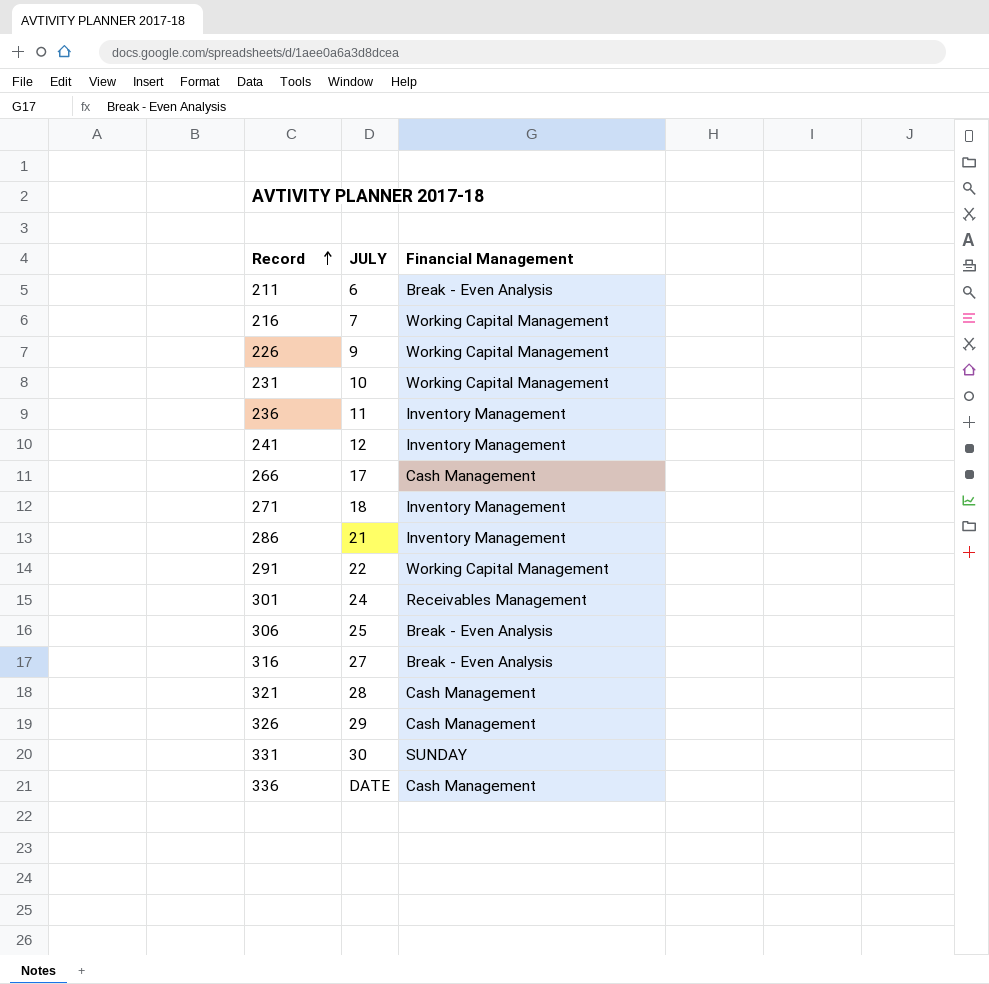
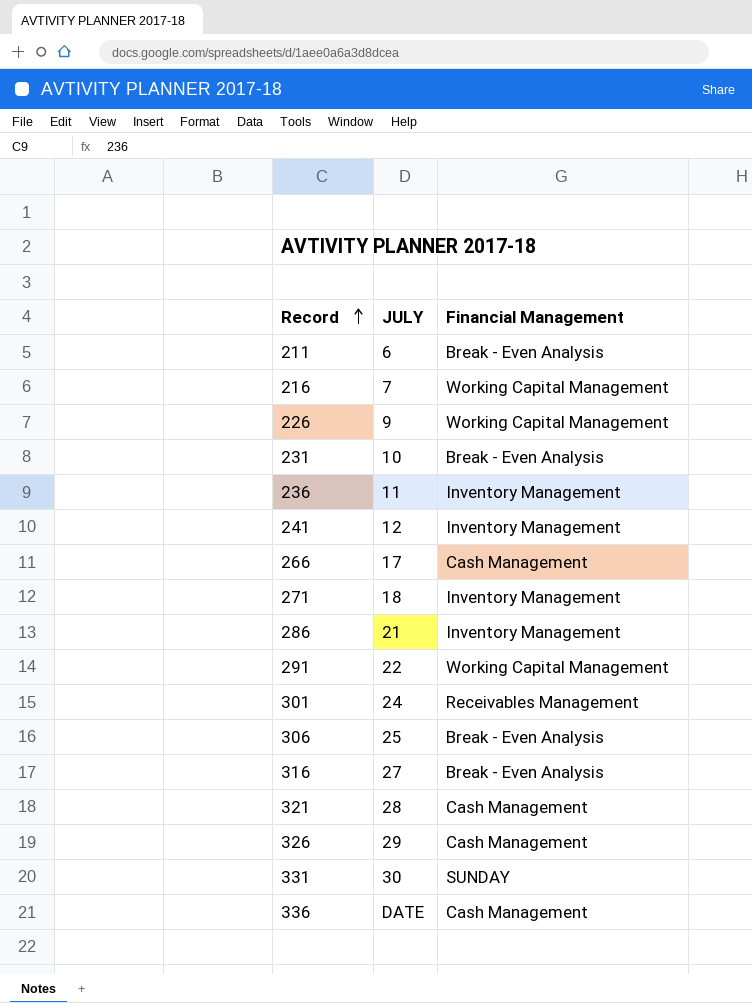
231 | Financial Management: Working Capital Management -> Break - Even Analysis

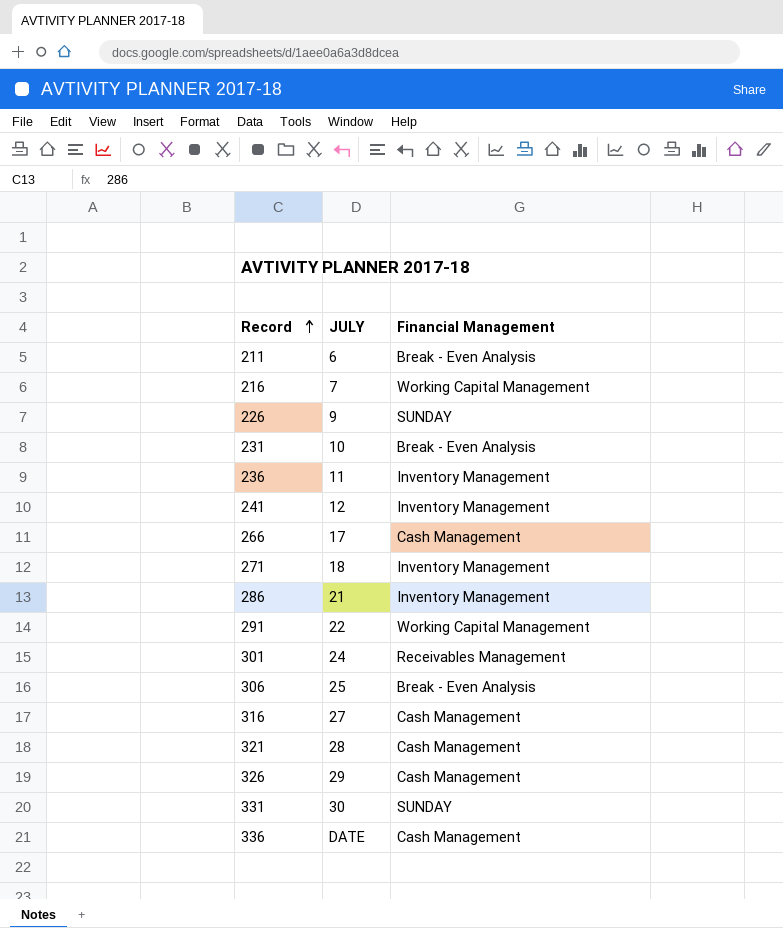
226 | Financial Management: Working Capital Management -> SUNDAY
316 | Financial Management: Break - Even Analysis -> Cash Management

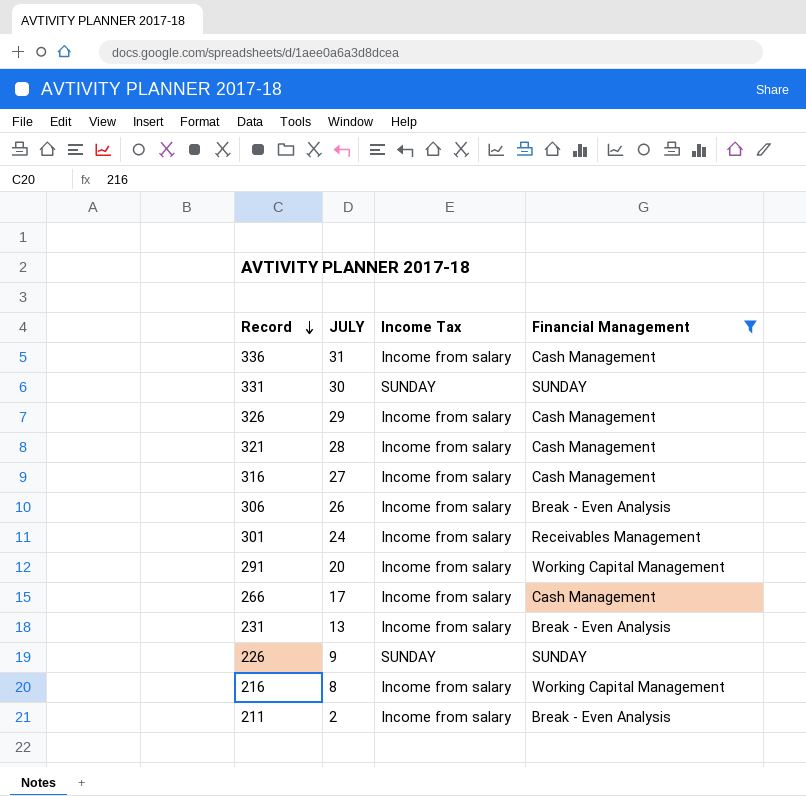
filter: none -> Financial Management != Inventory Management
row order: Record ascending -> Record descending
column Income Tax | position: none -> 3
336 | JULY: DATE -> 31
306 | JULY: 25 -> 26
291 | JULY: 22 -> 20
231 | JULY: 10 -> 13
216 | JULY: 7 -> 8
211 | JULY: 6 -> 2

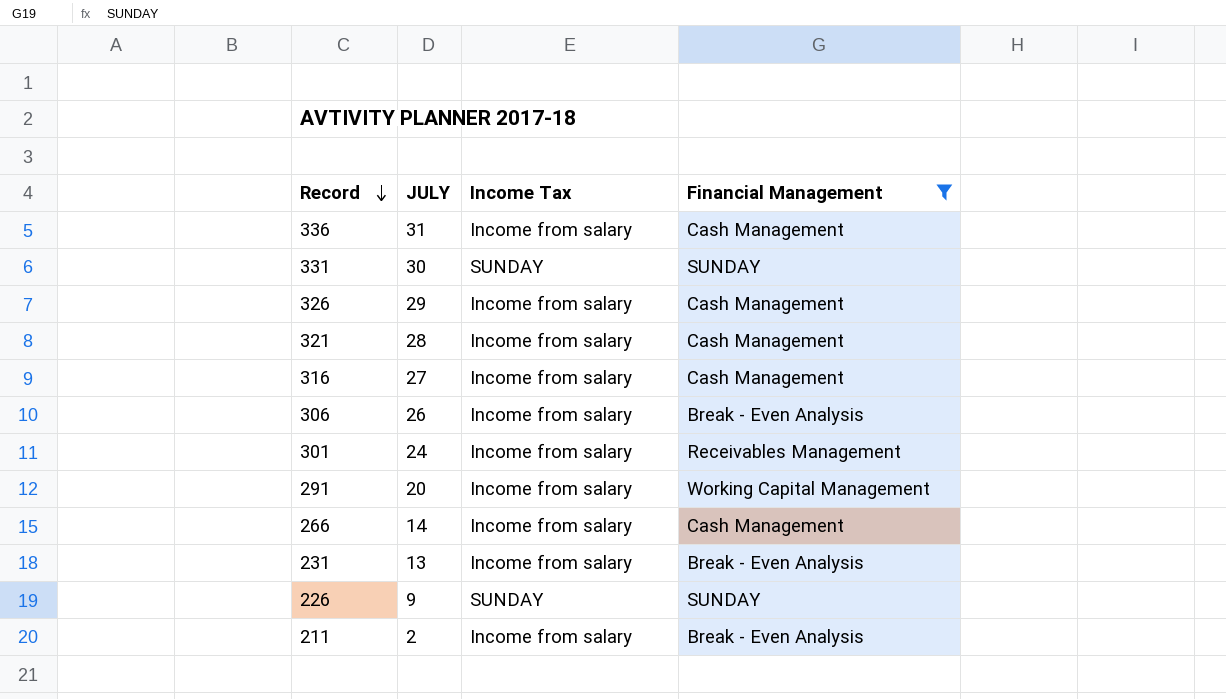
row 216: 8 | Income from salary | Working Capital Management -> none
266 | JULY: 17 -> 14

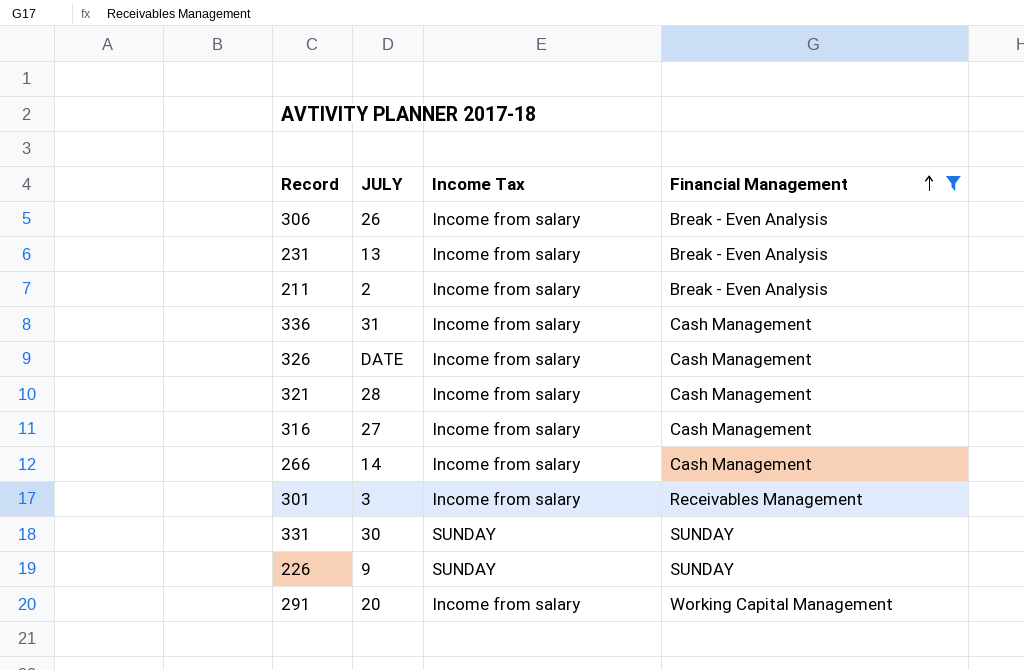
row order: Record descending -> Financial Management ascending
326 | JULY: 29 -> DATE
301 | JULY: 24 -> 3

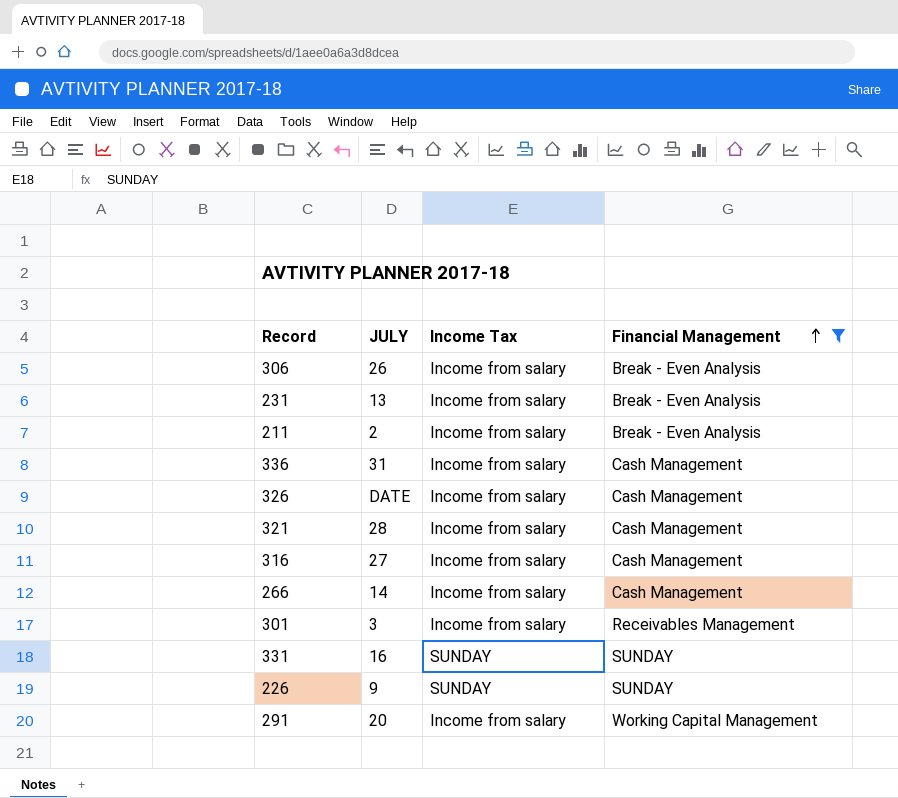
331 | JULY: 30 -> 16

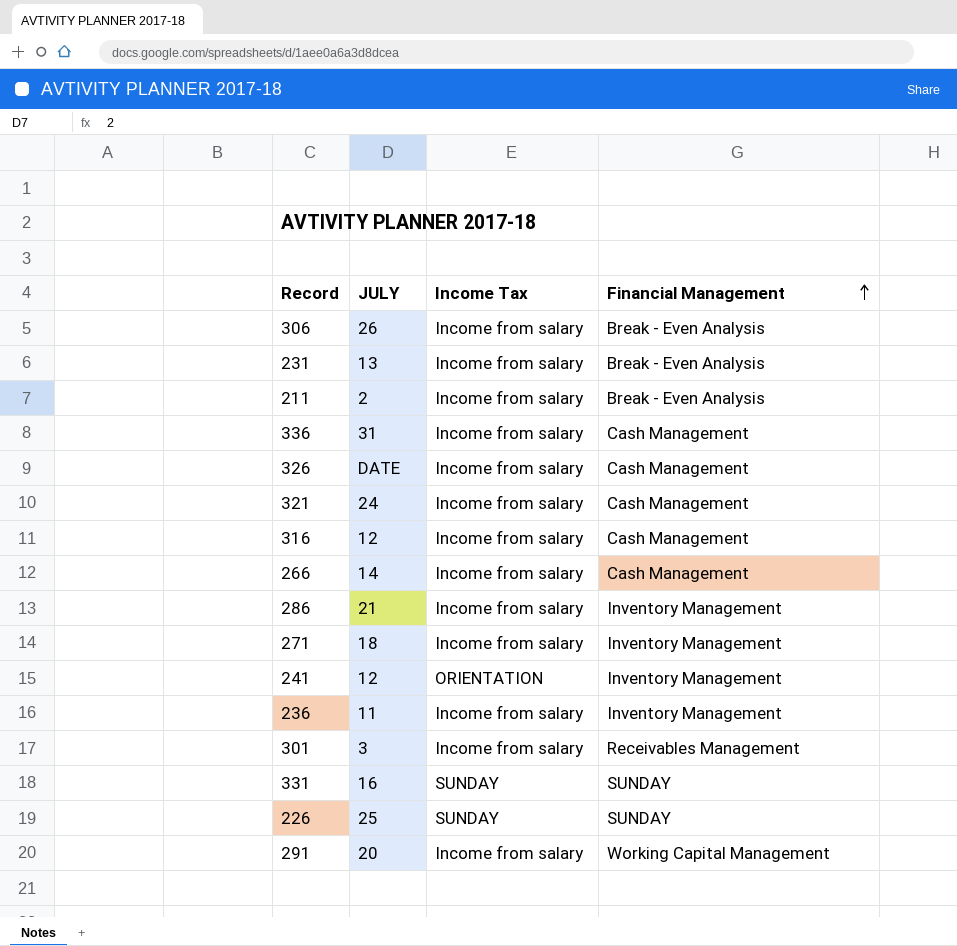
filter: Financial Management != Inventory Management -> none
321 | JULY: 28 -> 24
316 | JULY: 27 -> 12
226 | JULY: 9 -> 25

